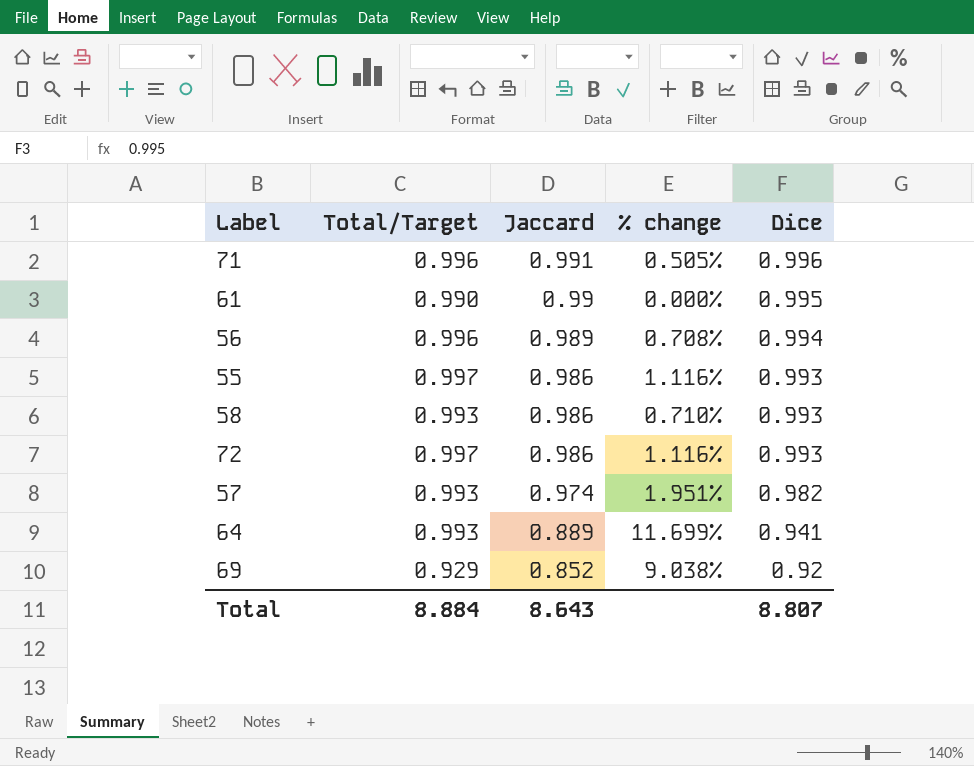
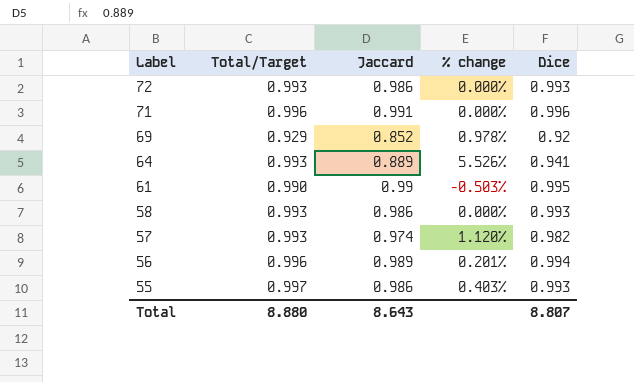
row order: Jaccard descending -> Label descending
column % change | formula: ([Total/Target] - [Jaccard]) / [Jaccard] -> ([Total/Target] - [Dice]) / [Dice]
72 | Total/Target: 0.997 -> 0.993
Total | Total/Target: 8.884 -> 8.880

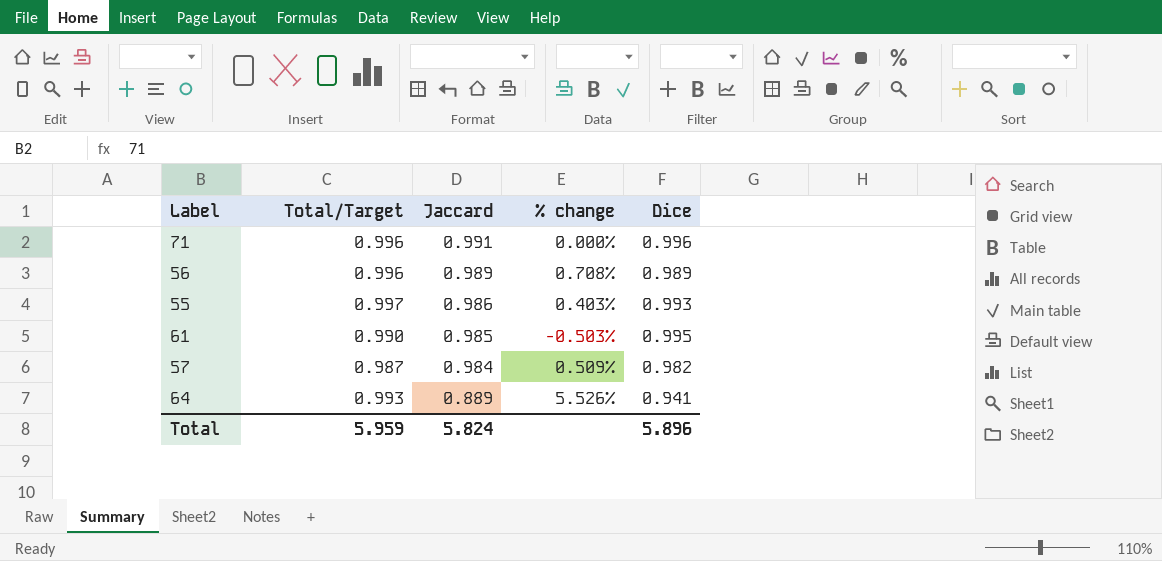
row order: Label descending -> Jaccard descending
row 72: 0.993 | 0.986 | 0.000% | 0.993 -> none
row 69: 0.929 | 0.852 | 0.978% | 0.92 -> none
row 58: 0.993 | 0.986 | 0.000% | 0.993 -> none
56 | % change: 0.201% -> 0.708%
56 | Dice: 0.994 -> 0.989
61 | Jaccard: 0.99 -> 0.985
57 | Total/Target: 0.993 -> 0.987
57 | Jaccard: 0.974 -> 0.984
57 | % change: 1.120% -> 0.509%
Total | Total/Target: 8.880 -> 5.959
Total | Jaccard: 8.643 -> 5.824
Total | Dice: 8.807 -> 5.896

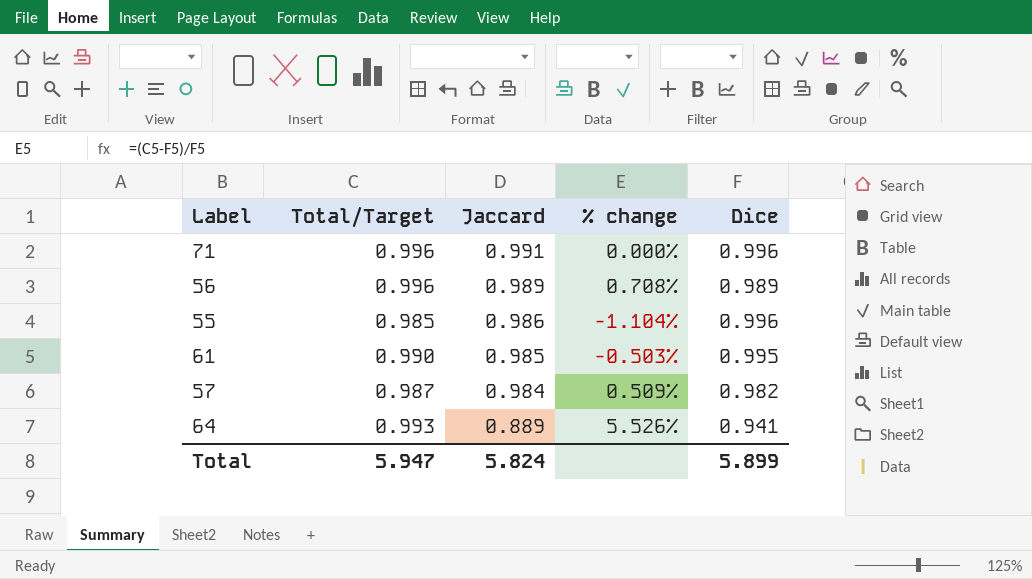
55 | Total/Target: 0.997 -> 0.985
55 | % change: 0.403% -> -1.104%
55 | Dice: 0.993 -> 0.996
Total | Total/Target: 5.959 -> 5.947
Total | Dice: 5.896 -> 5.899

